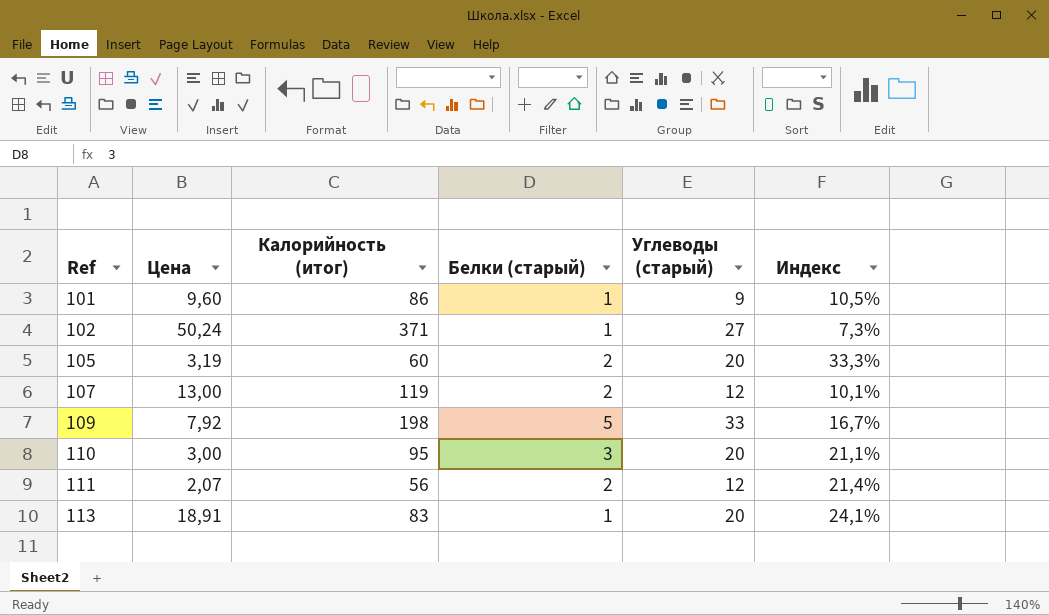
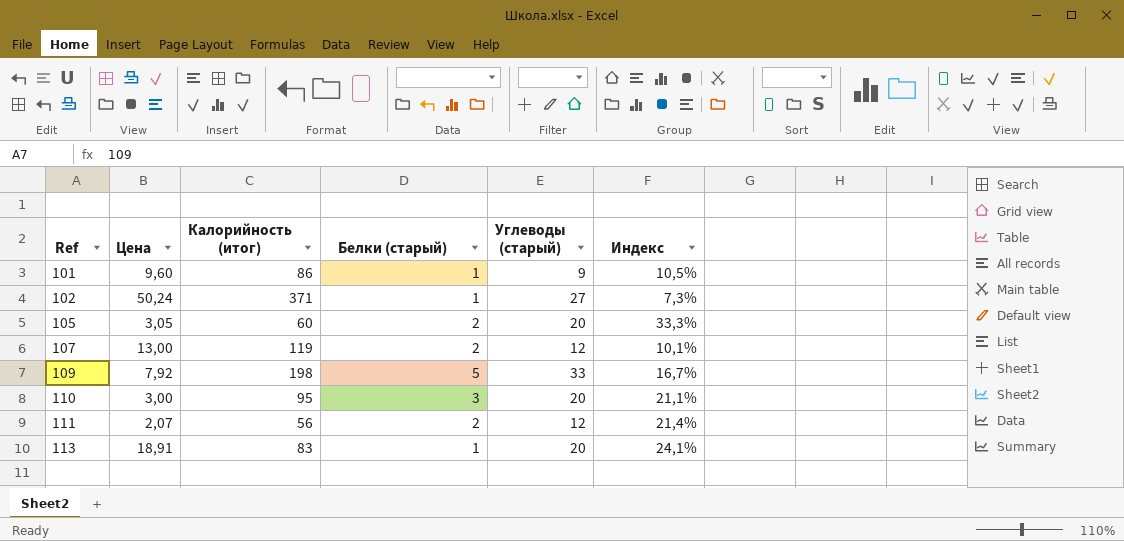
105 | Цена: 3,19 -> 3,05

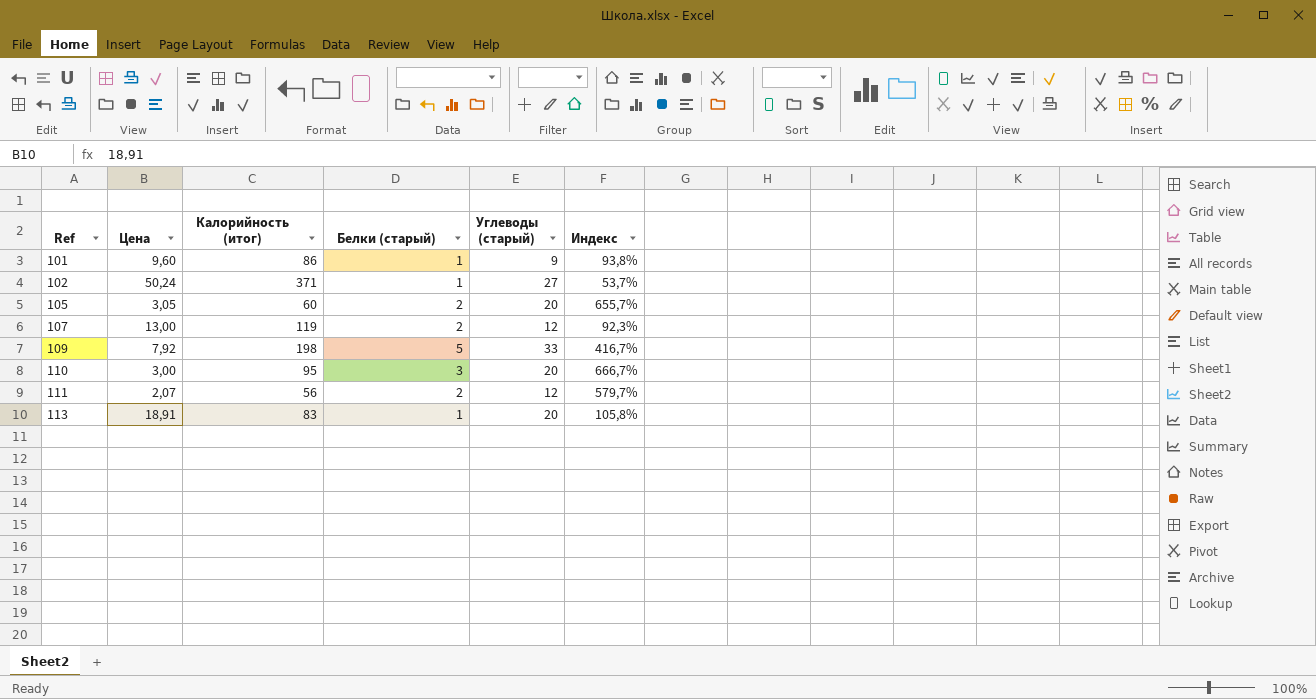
column Индекс | formula: [Углеводы (старый)] / [Калорийность (итог)] -> [Углеводы (старый)] / [Цена]

